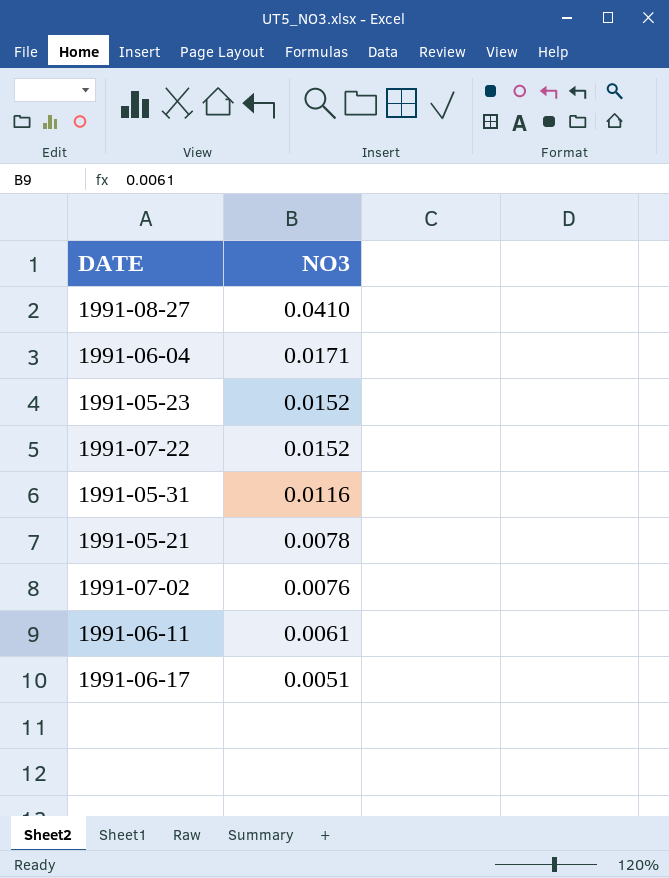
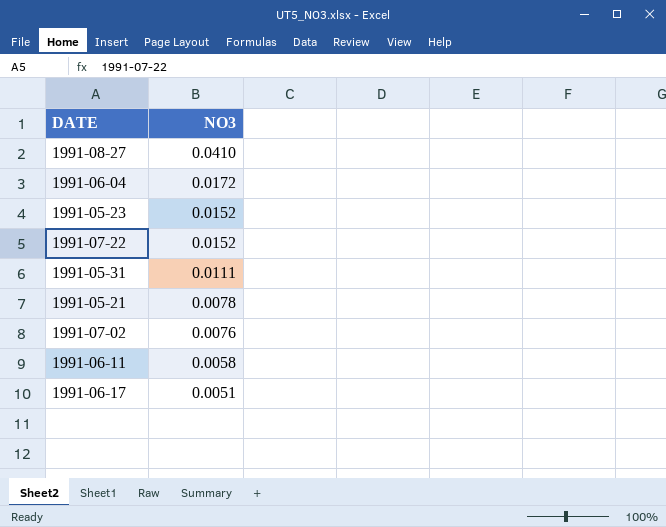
1991-06-04 | NO3: 0.0171 -> 0.0172
1991-05-31 | NO3: 0.0116 -> 0.0111
1991-06-11 | NO3: 0.0061 -> 0.0058

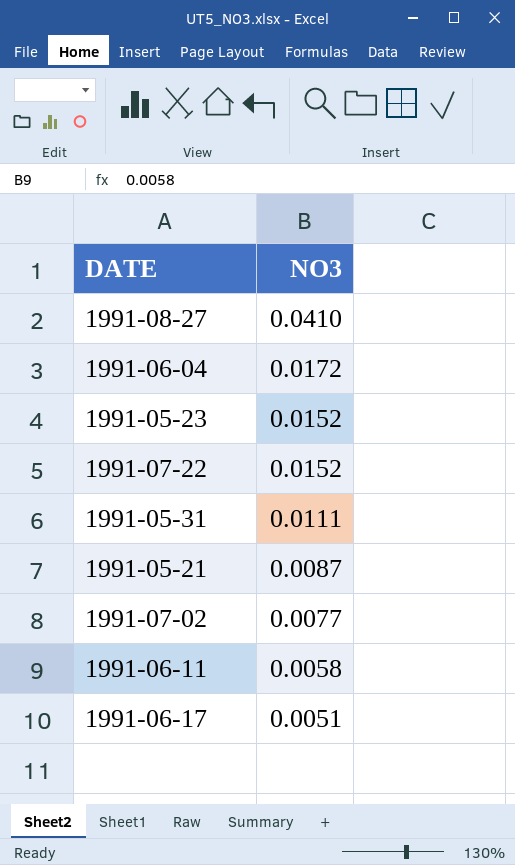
1991-05-21 | NO3: 0.0078 -> 0.0087
1991-07-02 | NO3: 0.0076 -> 0.0077

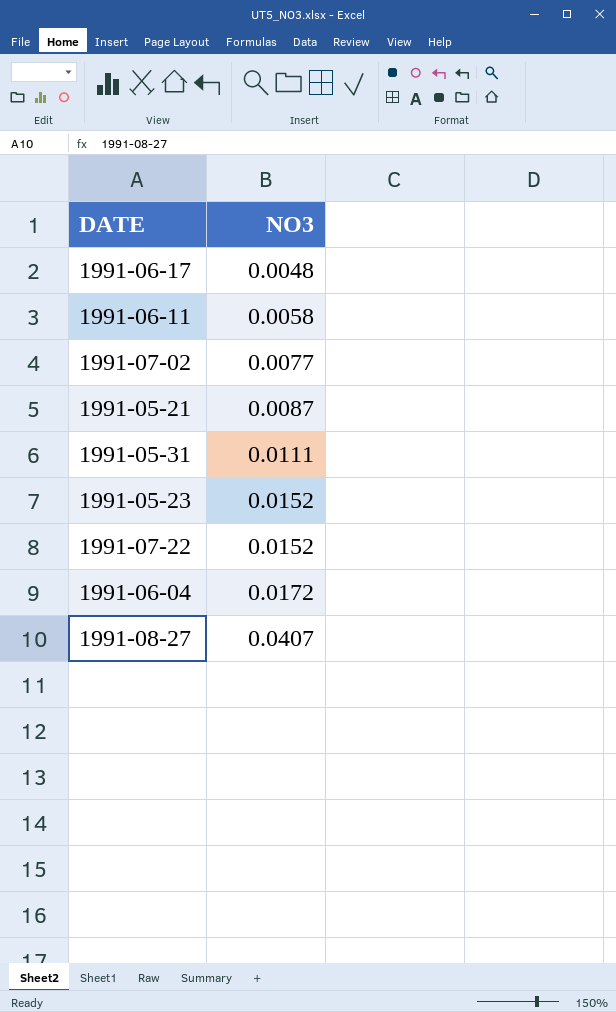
row order: NO3 descending -> NO3 ascending
1991-06-17 | NO3: 0.0051 -> 0.0048
1991-08-27 | NO3: 0.0410 -> 0.0407

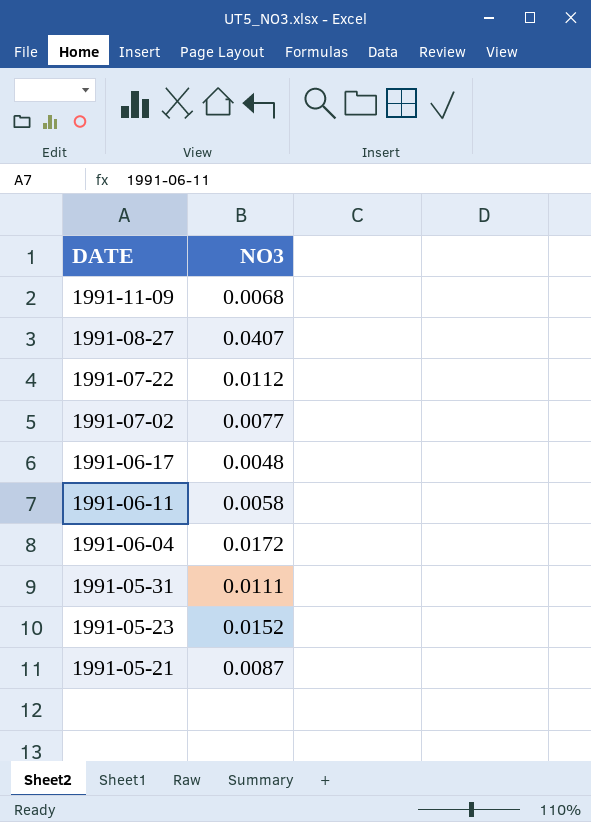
row order: NO3 ascending -> DATE descending
row 1991-11-09: none -> 0.0068
1991-07-22 | NO3: 0.0152 -> 0.0112

